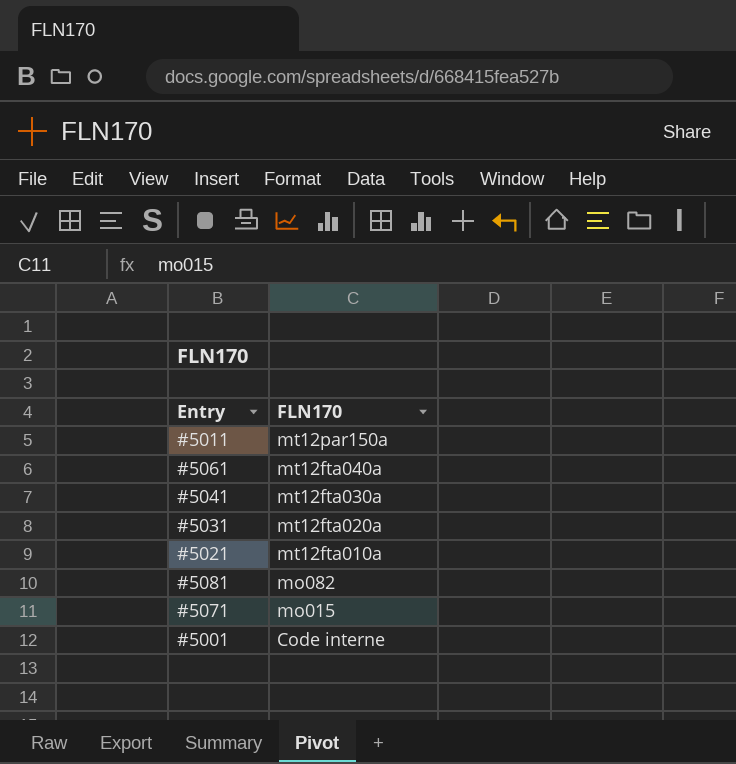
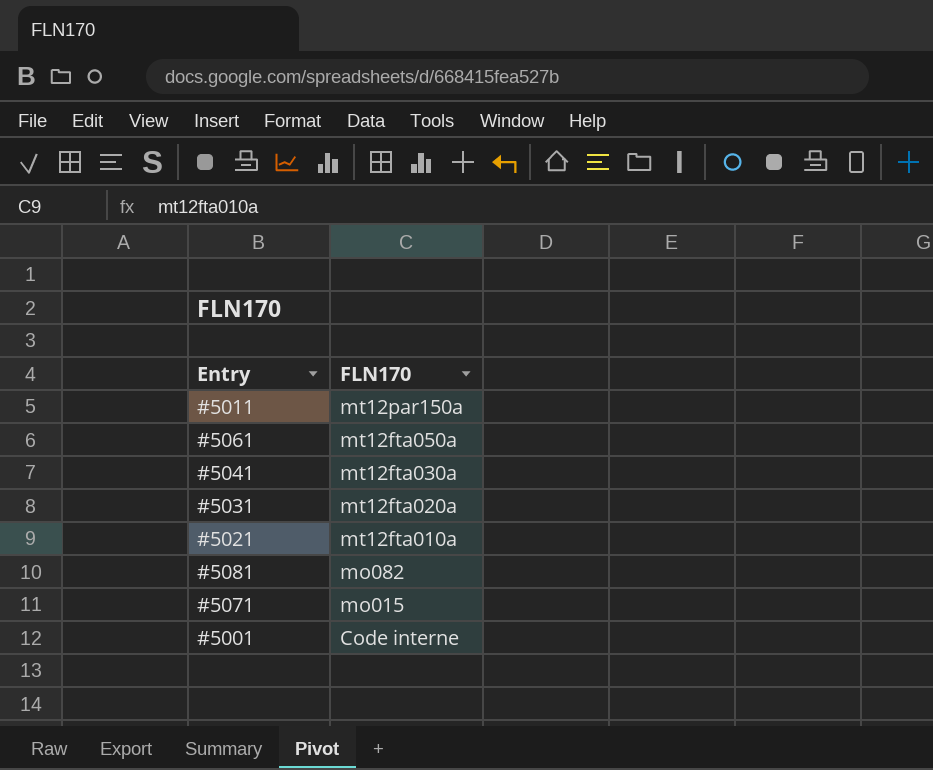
#5061 | FLN170: mt12fta040a -> mt12fta050a

